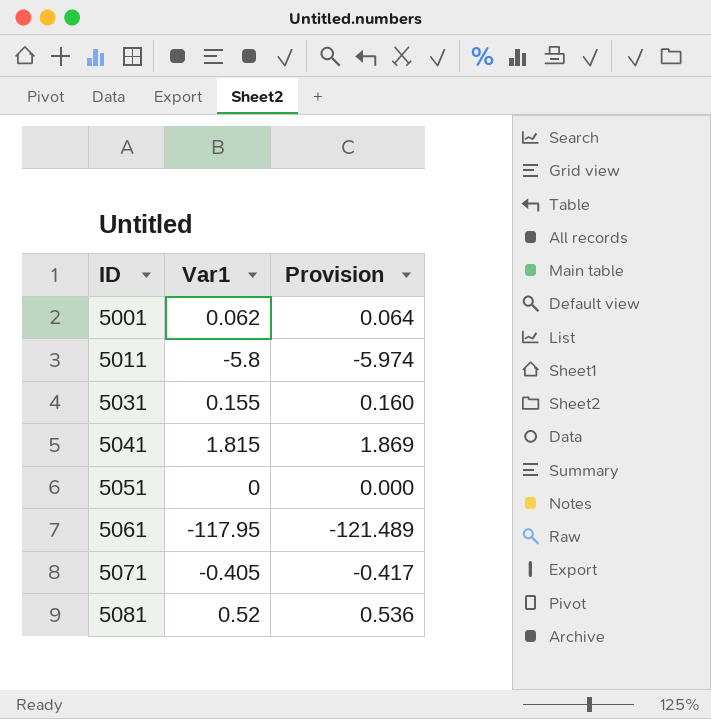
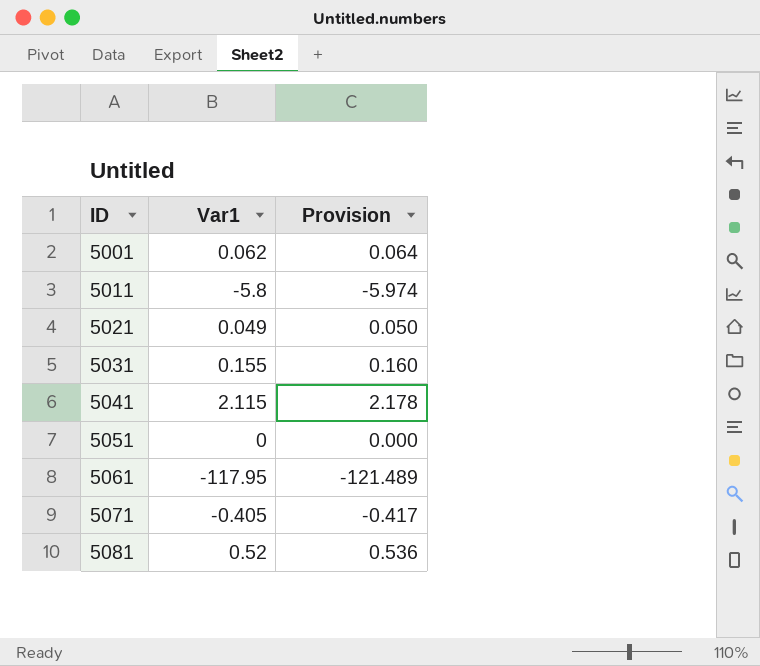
row 5021: none -> 0.049 | 0.050
5041 | Var1: 1.815 -> 2.115
5041 | Provision: 1.869 -> 2.178

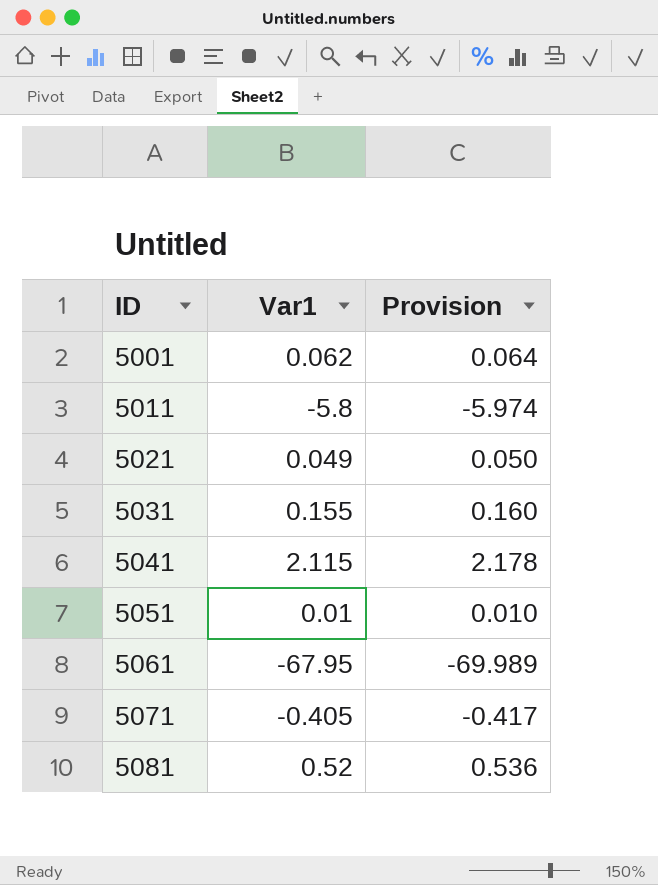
5051 | Var1: 0 -> 0.01
5051 | Provision: 0.000 -> 0.010
5061 | Var1: -117.95 -> -67.95
5061 | Provision: -121.489 -> -69.989

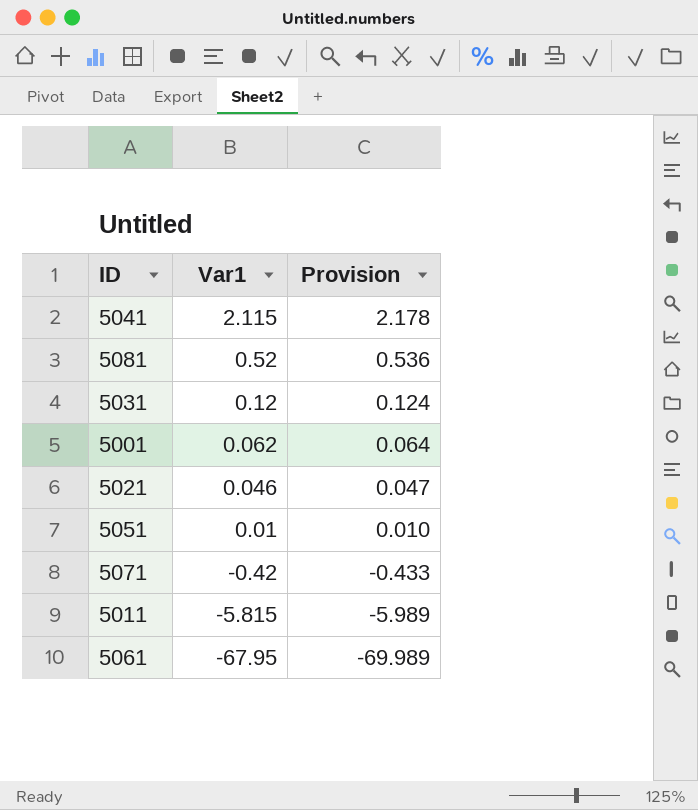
row order: ID ascending -> Var1 descending
5031 | Var1: 0.155 -> 0.12
5031 | Provision: 0.160 -> 0.124
5021 | Var1: 0.049 -> 0.046
5021 | Provision: 0.050 -> 0.047
5071 | Var1: -0.405 -> -0.42
5071 | Provision: -0.417 -> -0.433
5011 | Var1: -5.8 -> -5.815
5011 | Provision: -5.974 -> -5.989

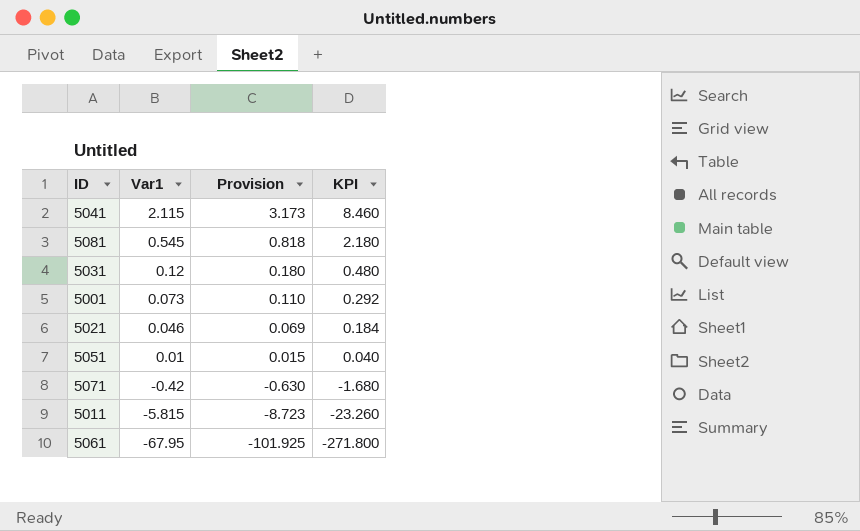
column Provision | formula: [Var1] * 1.03 -> [Var1] * 1.5
column KPI | formula: none -> [Var1] * 4
5081 | Var1: 0.52 -> 0.545
5001 | Var1: 0.062 -> 0.073

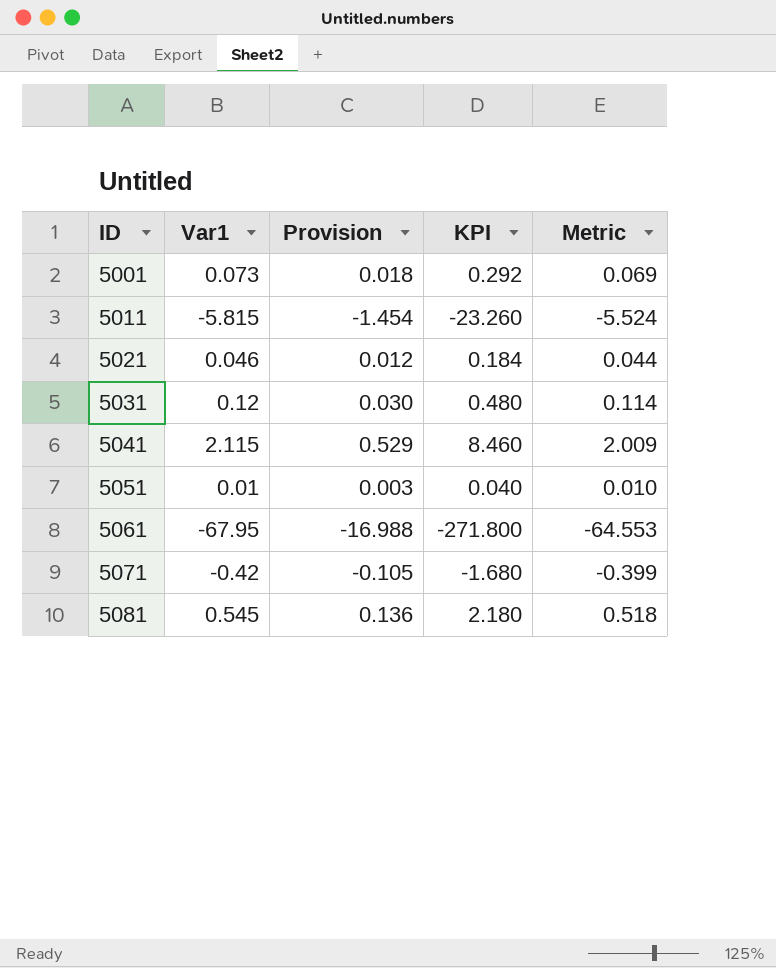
row order: Var1 descending -> ID ascending
column Provision | formula: [Var1] * 1.5 -> [Var1] * 0.25
column Metric | formula: none -> [Var1] * 0.95

